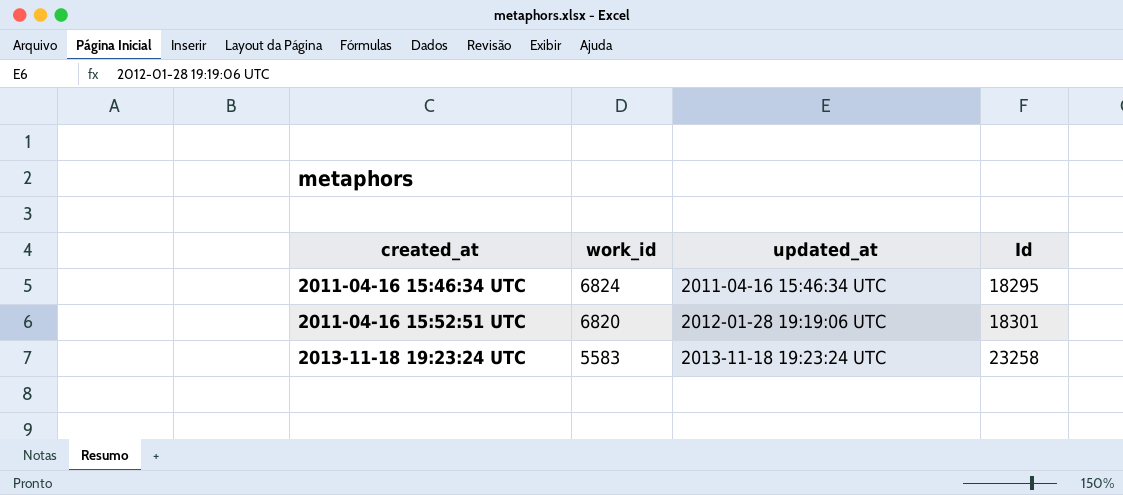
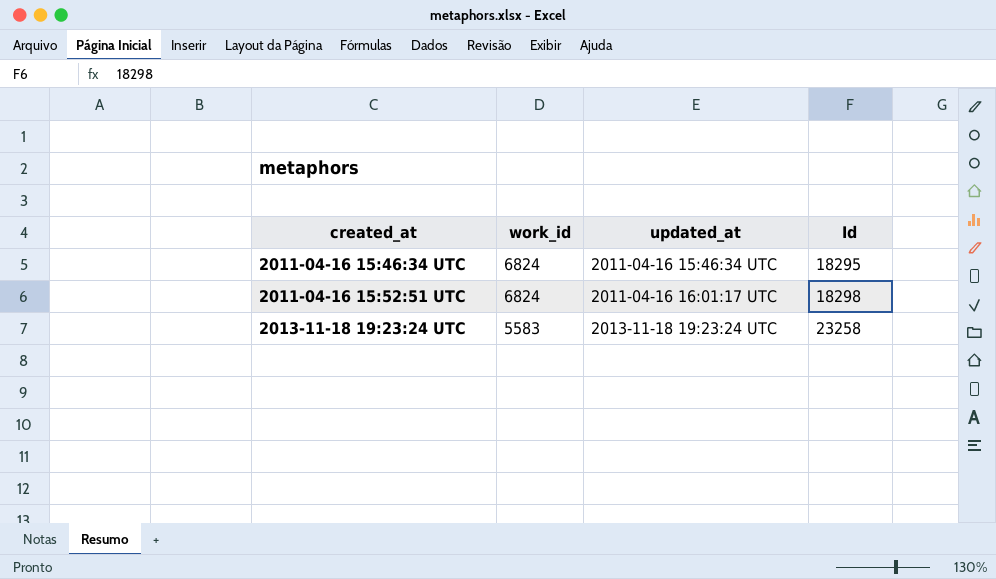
2011-04-16 15:52:51 UTC | work_id: 6820 -> 6824
2011-04-16 15:52:51 UTC | updated_at: 2012-01-28 19:19:06 UTC -> 2011-04-16 16:01:17 UTC
2011-04-16 15:52:51 UTC | Id: 18301 -> 18298

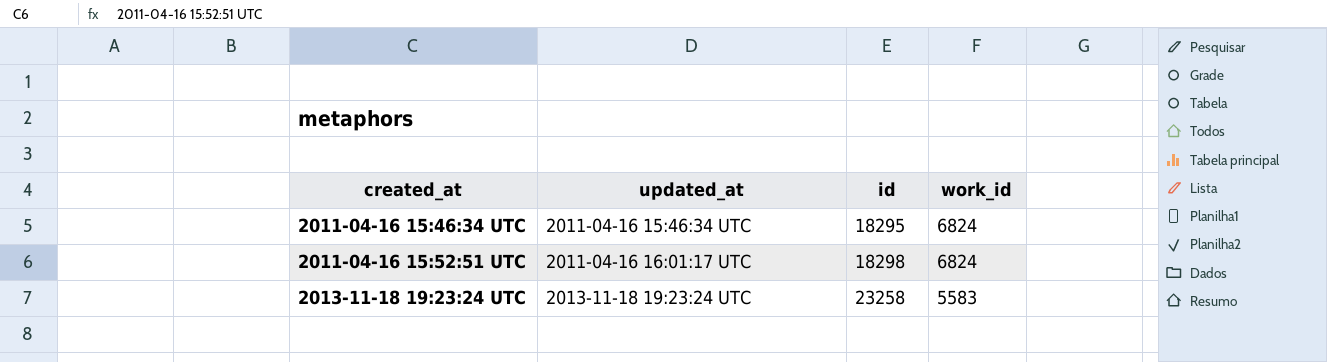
column name: Id -> id
column work_id | position: 2 -> 4

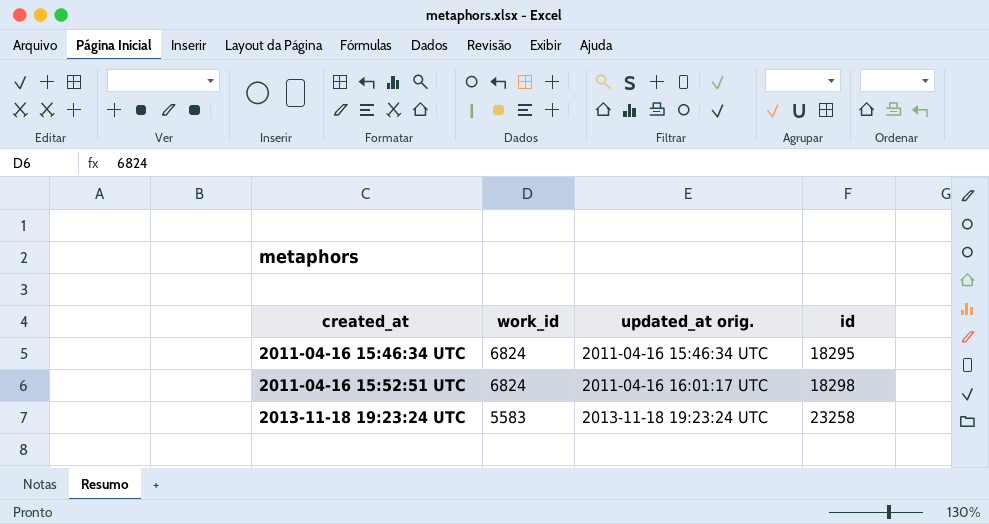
column work_id | position: 4 -> 2
column name: updated_at -> updated_at orig.

